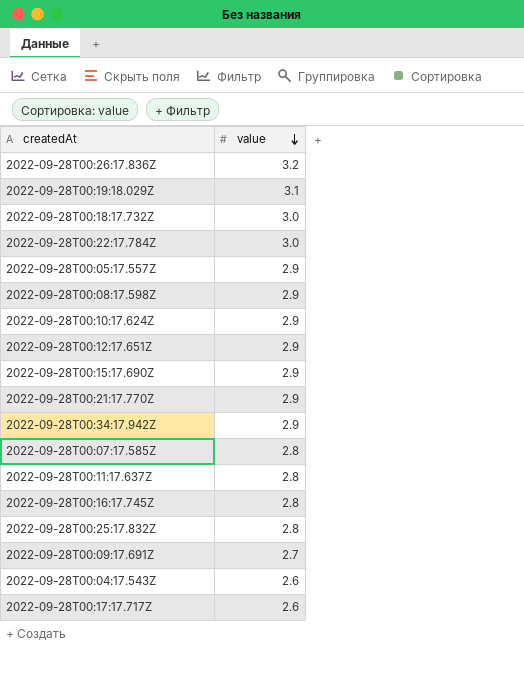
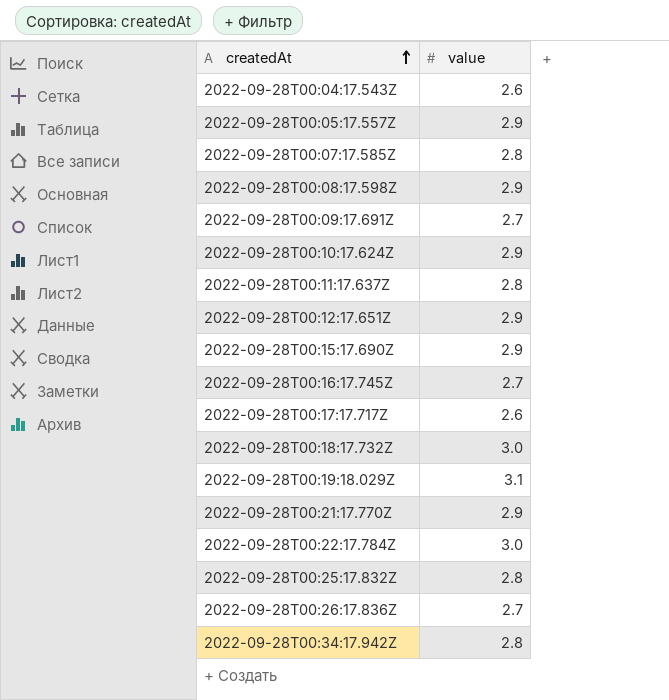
row order: value descending -> createdAt ascending
2022-09-28T00:16:17.745Z | value: 2.8 -> 2.7
2022-09-28T00:26:17.836Z | value: 3.2 -> 2.7
2022-09-28T00:34:17.942Z | value: 2.9 -> 2.8

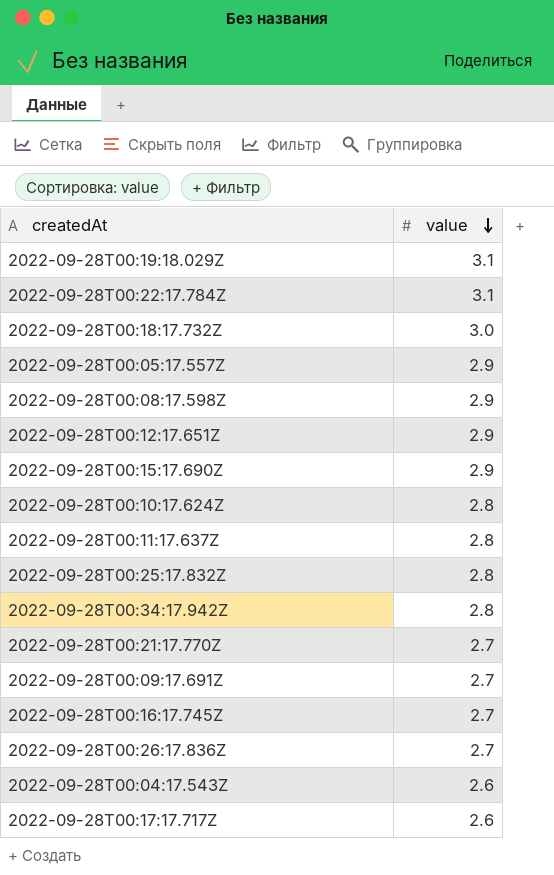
row order: createdAt ascending -> value descending
row 2022-09-28T00:07:17.585Z: 2.8 -> none
2022-09-28T00:22:17.784Z | value: 3.0 -> 3.1
2022-09-28T00:10:17.624Z | value: 2.9 -> 2.8
2022-09-28T00:21:17.770Z | value: 2.9 -> 2.7

